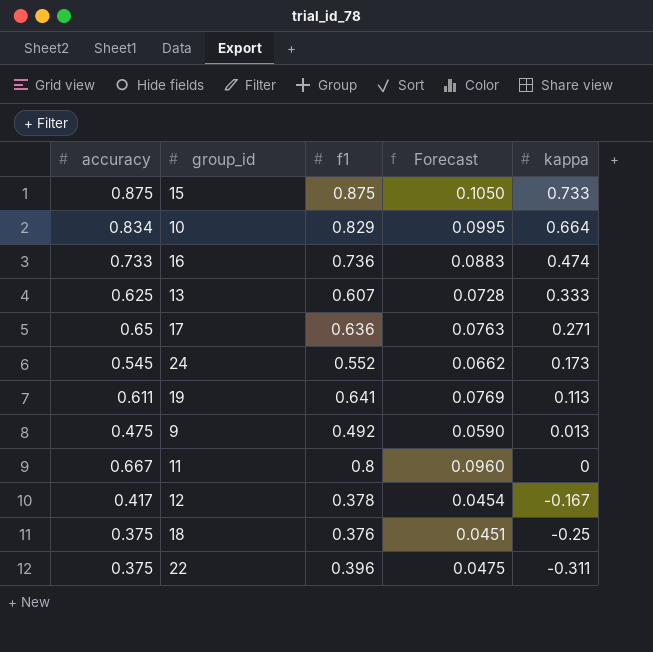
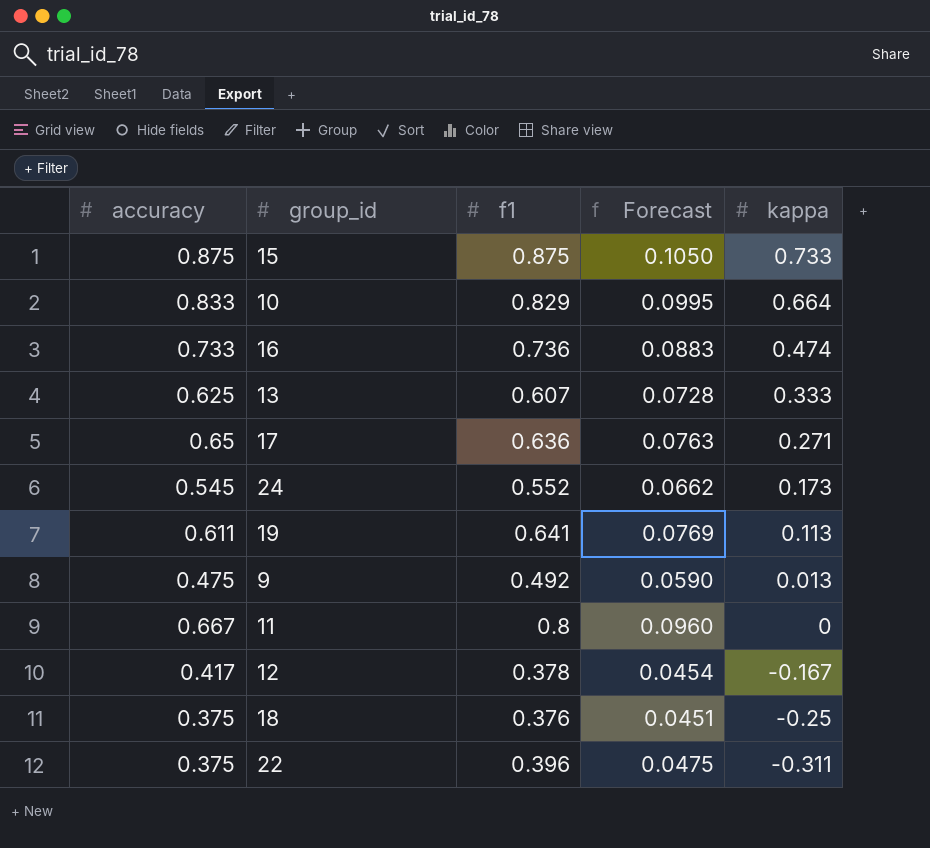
10 | accuracy: 0.834 -> 0.833

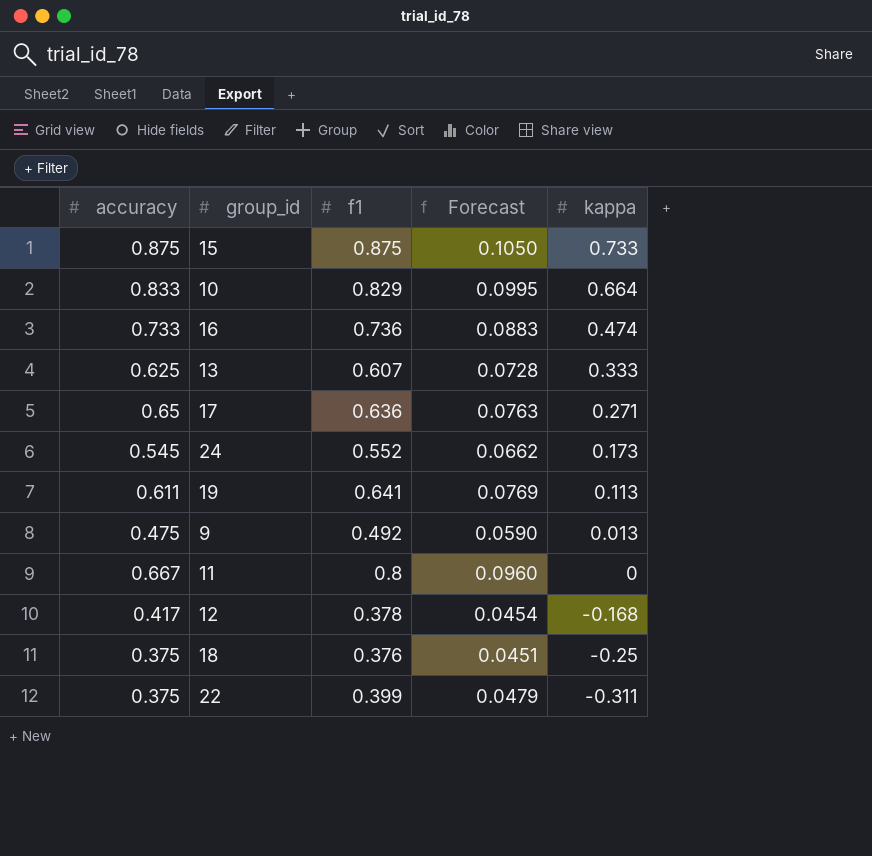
12 | kappa: -0.167 -> -0.168
22 | f1: 0.396 -> 0.399
22 | Forecast: 0.0475 -> 0.0479

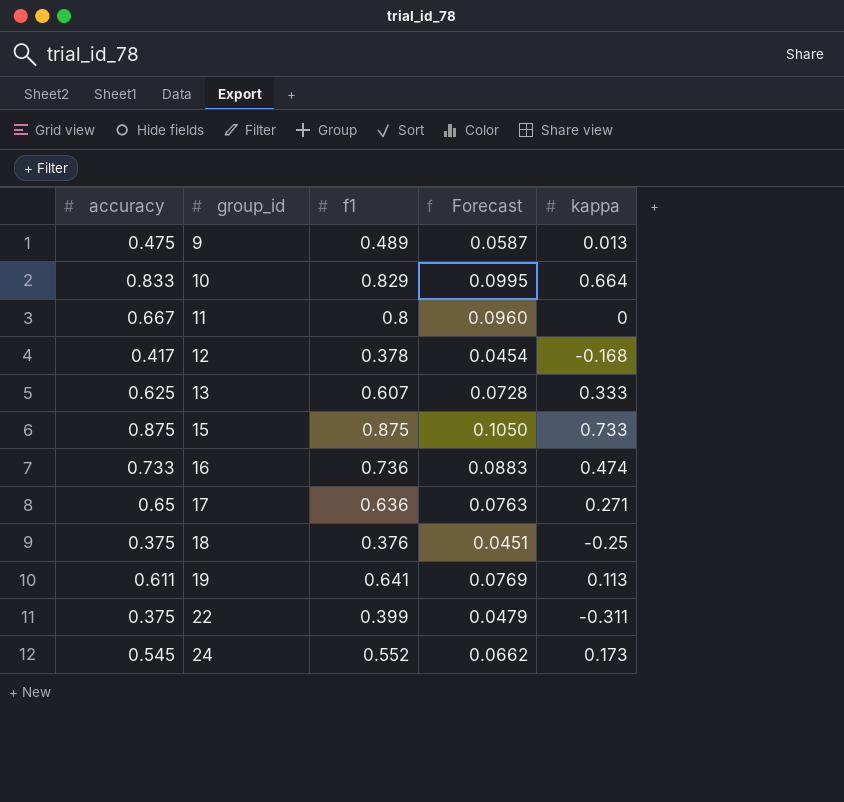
row order: kappa descending -> group_id ascending
9 | f1: 0.492 -> 0.489
9 | Forecast: 0.0590 -> 0.0587

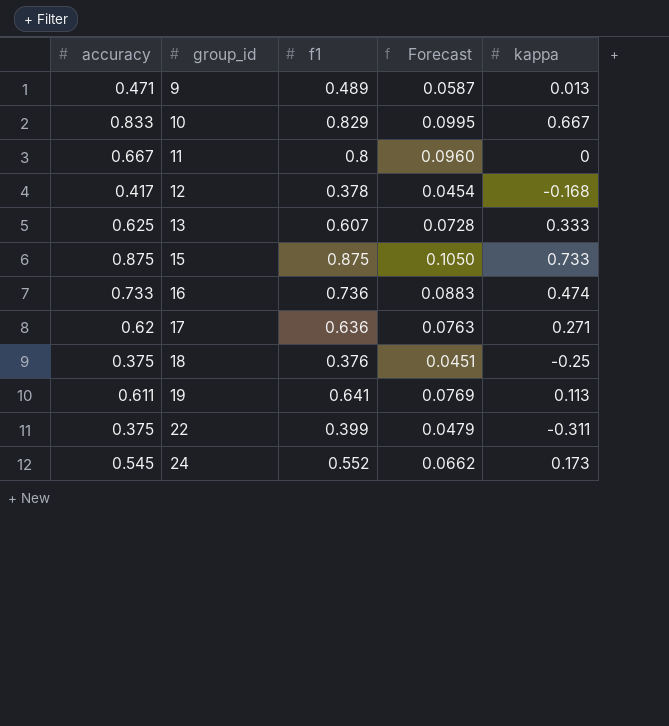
9 | accuracy: 0.475 -> 0.471
10 | kappa: 0.664 -> 0.667
17 | accuracy: 0.65 -> 0.62

